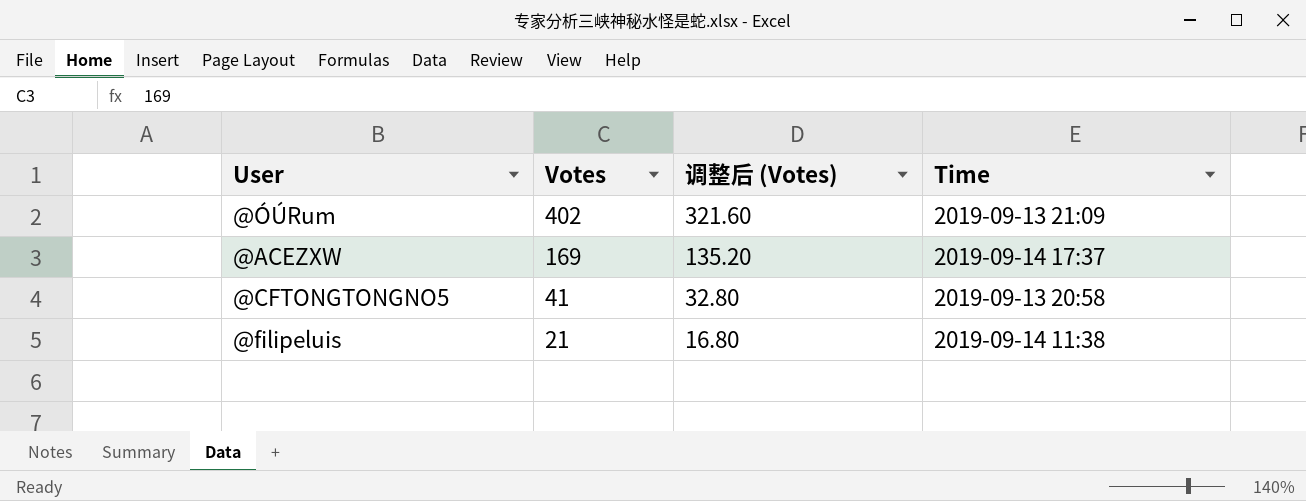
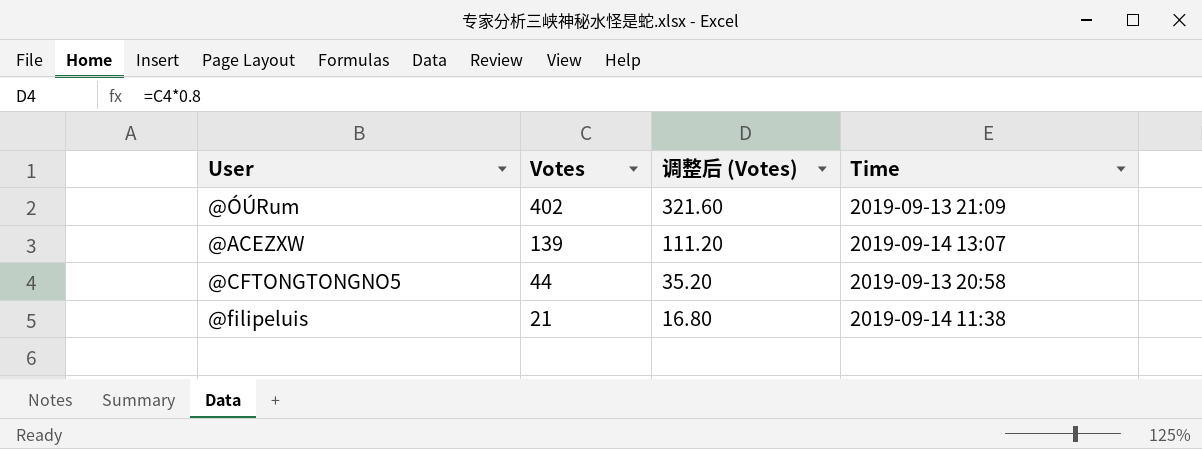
@ACEZXW | Votes: 169 -> 139
@ACEZXW | 调整后 (Votes): 135.20 -> 111.20
@ACEZXW | Time: 2019-09-14 17:37 -> 2019-09-14 13:07
@CFTONGTONGNO5 | Votes: 41 -> 44
@CFTONGTONGNO5 | 调整后 (Votes): 32.80 -> 35.20

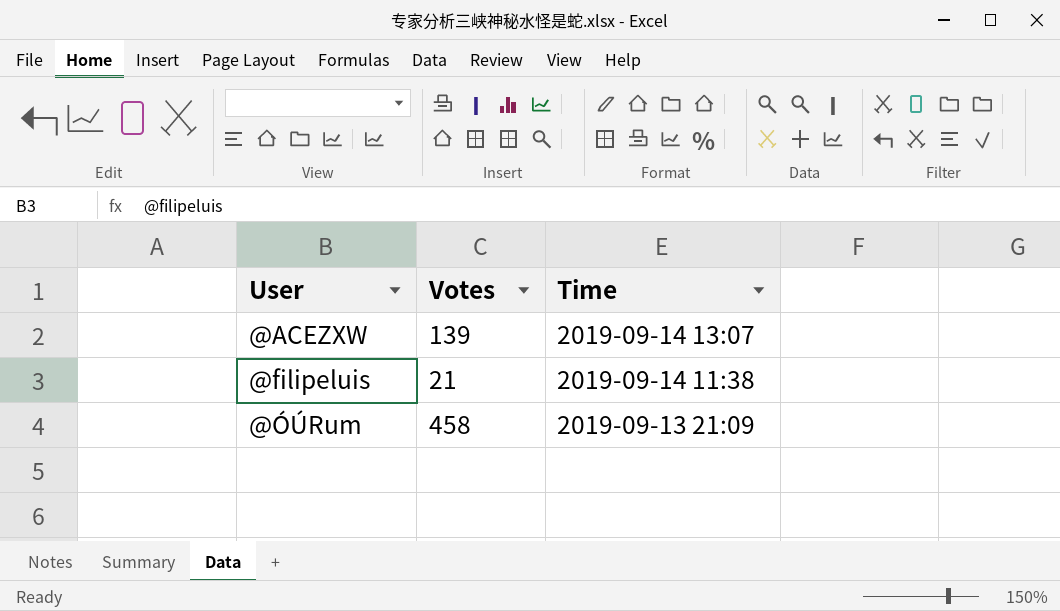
row order: Votes descending -> User ascending
column 调整后 (Votes) | formula: [Votes] * 0.8 -> none
row @CFTONGTONGNO5: 44 | 35.20 | 2019-09-13 20:58 -> none
@ÓÚRum | Votes: 402 -> 458

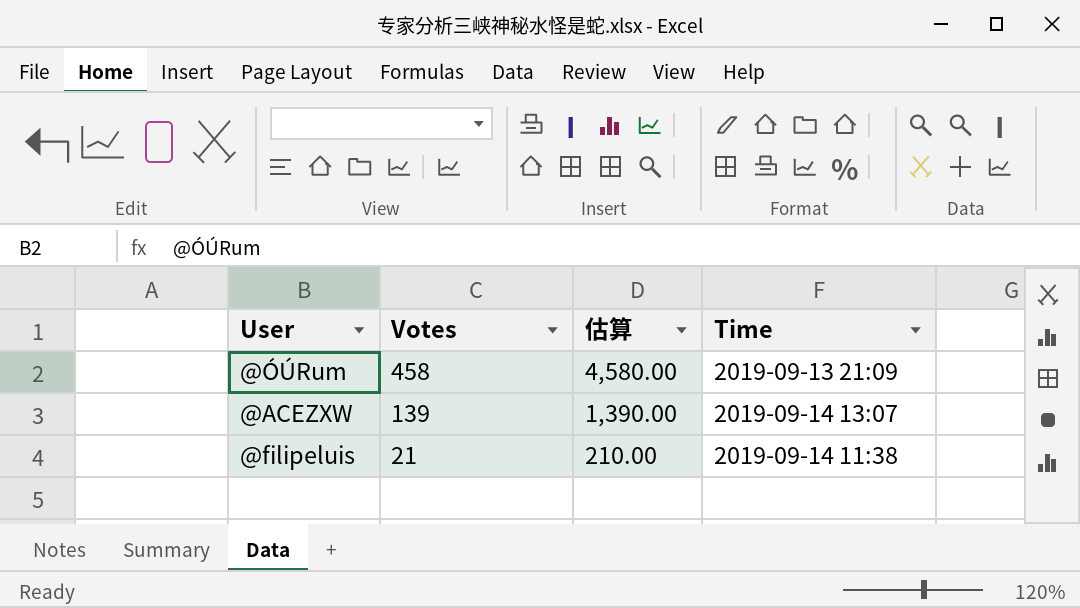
row order: User ascending -> Votes descending
column 估算 | formula: none -> [Votes] * 10

